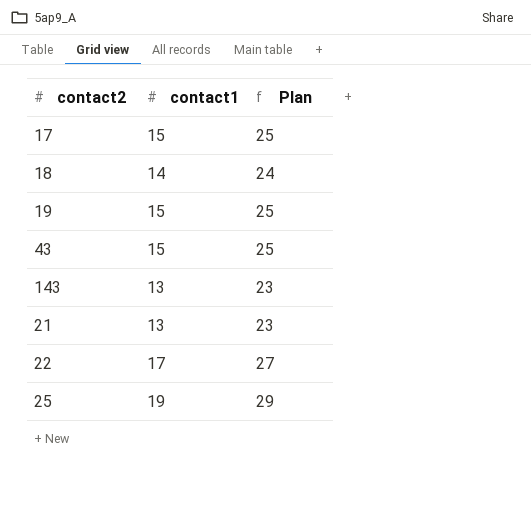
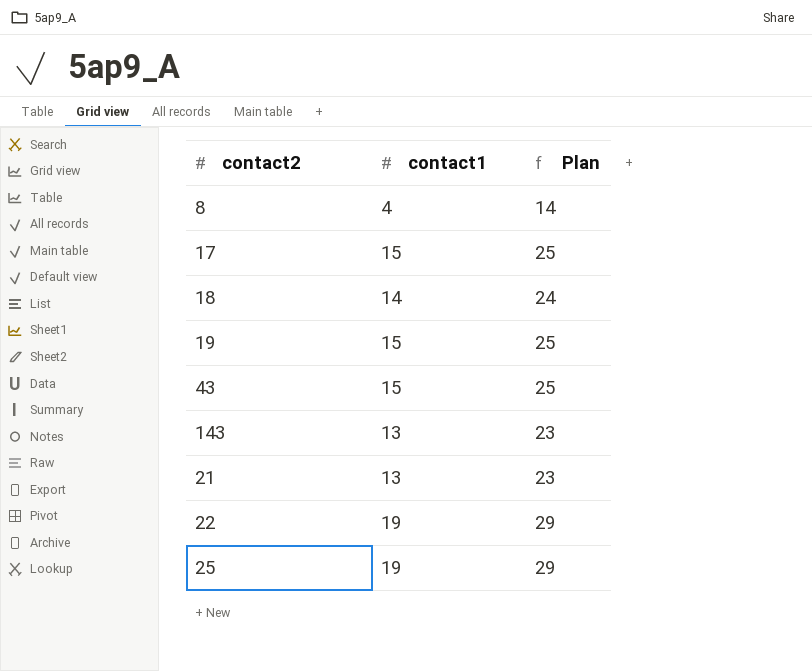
row 8: none -> 4 | 14
22 | contact1: 17 -> 19
22 | Plan: 27 -> 29

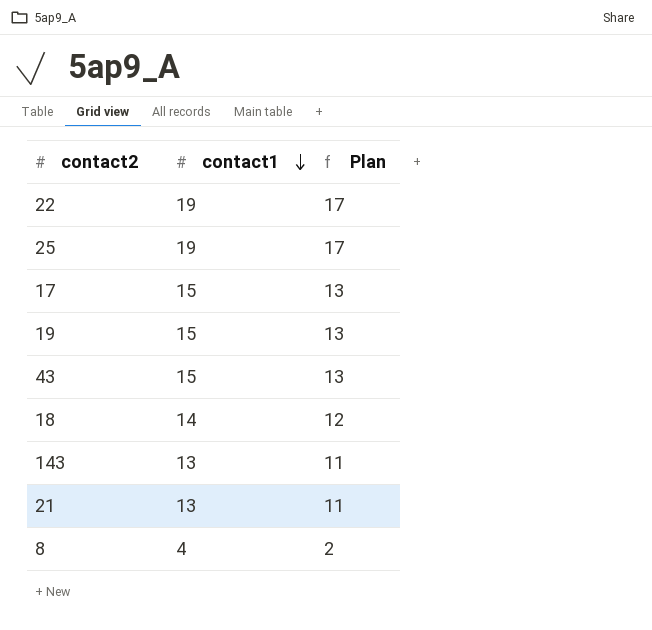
row order: none -> contact1 descending
column Plan | formula: [contact1] + 10 -> [contact1] - 2

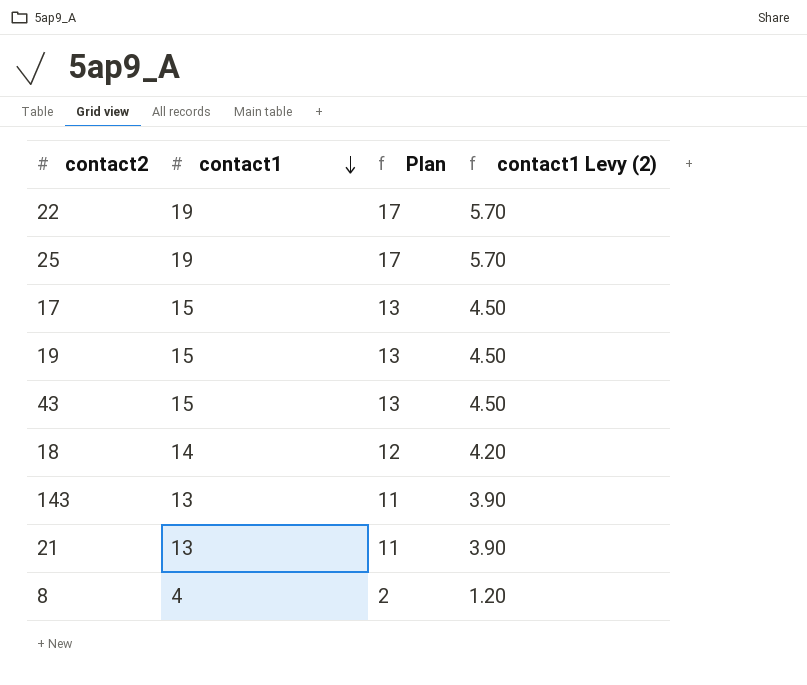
column contact1 Levy (2) | formula: none -> [contact1] * 0.3

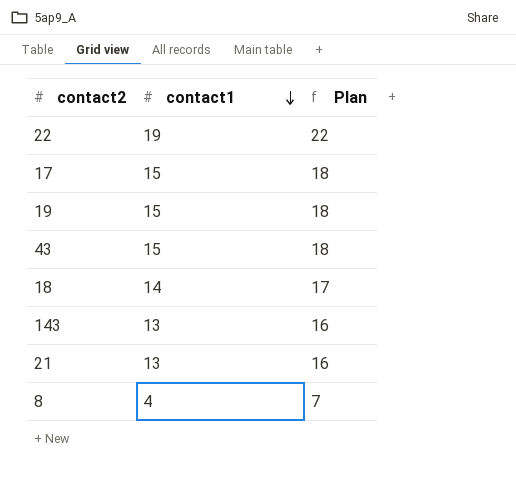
column contact1 Levy (2) | formula: [contact1] * 0.3 -> none
column Plan | formula: [contact1] - 2 -> [contact1] + 3
row 25: 19 | 17 | 5.70 -> none

